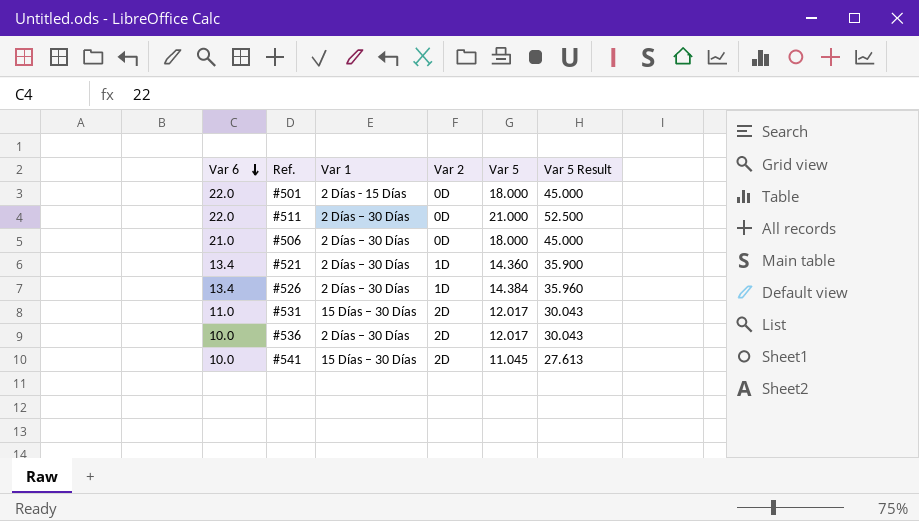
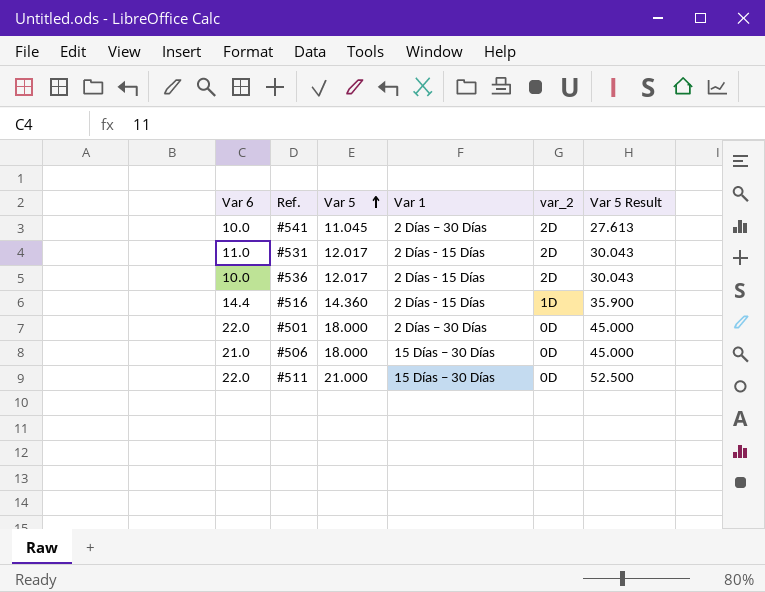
row order: Var 6 descending -> Var 5 ascending
column Var 5 | position: 5 -> 3
column name: Var 2 -> var_2
row #521: 13.4 | 2 Días – 30 Días | 1D | 14.360 | 35.900 -> none
row #526: 13.4 | 2 Días – 30 Días | 1D | 14.384 | 35.960 -> none
#541 | Var 1: 15 Días – 30 Días -> 2 Días – 30 Días
#531 | Var 1: 15 Días – 30 Días -> 2 Días - 15 Días
#536 | Var 1: 2 Días – 30 Días -> 2 Días - 15 Días
row #516: none -> 14.4 | 14.360 | 2 Días - 15 Días | 1D | 35.900
#501 | Var 1: 2 Días - 15 Días -> 2 Días – 30 Días
#506 | Var 1: 2 Días – 30 Días -> 15 Días – 30 Días
#511 | Var 1: 2 Días – 30 Días -> 15 Días – 30 Días

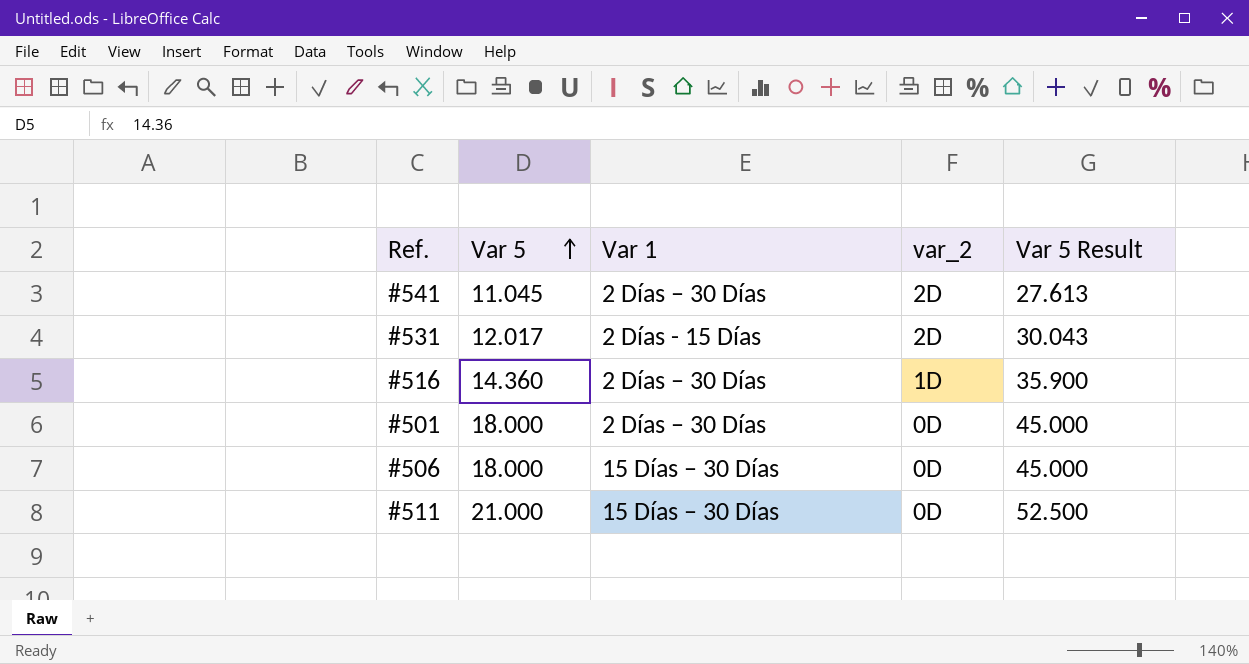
column Var 6 | position: 1 -> none
row #536: 10.0 | 12.017 | 2 Días - 15 Días | 2D | 30.043 -> none
#516 | Var 1: 2 Días - 15 Días -> 2 Días – 30 Días

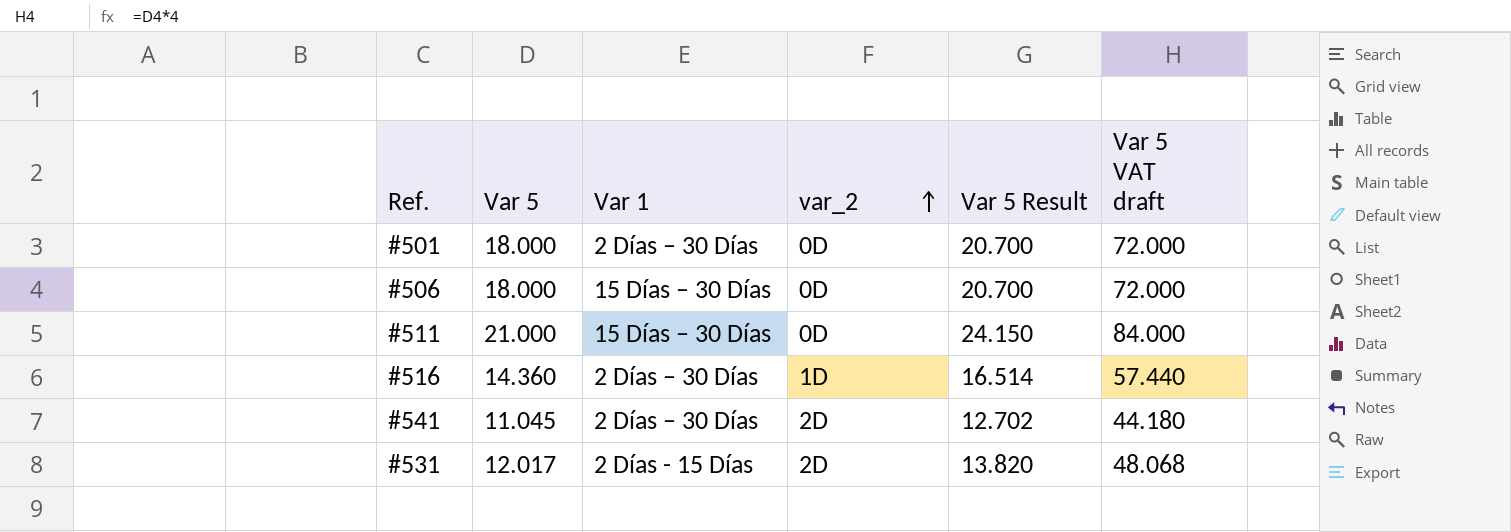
row order: Var 5 ascending -> var_2 ascending
column Var 5 Result | formula: [Var 5] * 2.5 -> [Var 5] * 1.15
column Var 5 VAT draft | formula: none -> [Var 5] * 4

